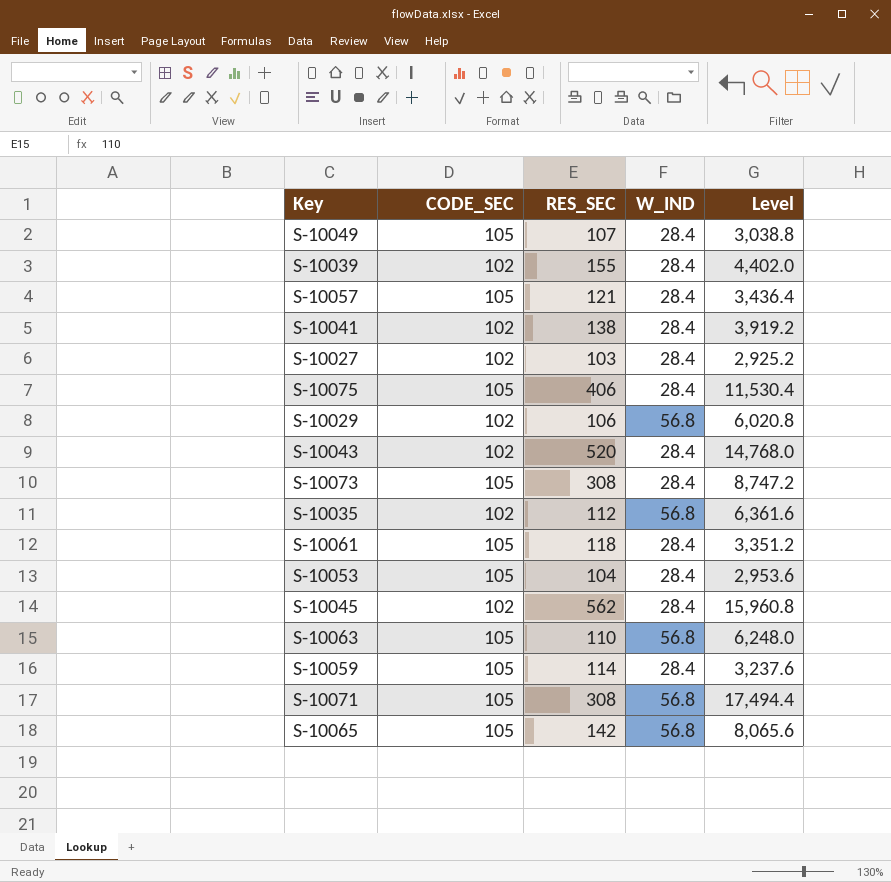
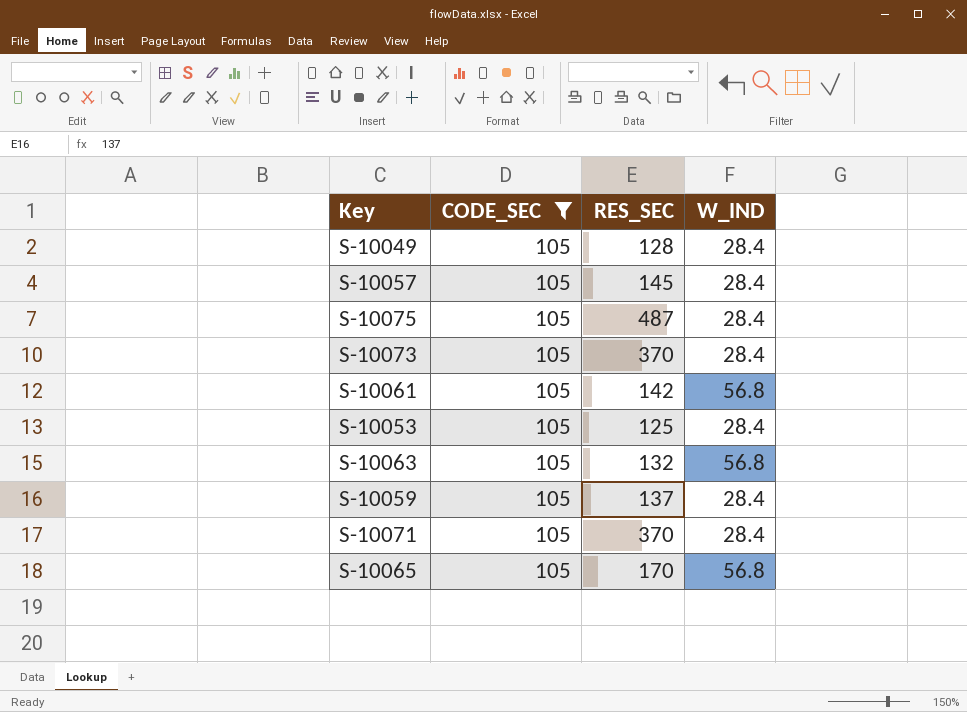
filter: none -> CODE_SEC = 105
column Level | formula: [RES_SEC] * [W_IND] -> none
S-10049 | RES_SEC: 107 -> 128
S-10057 | RES_SEC: 121 -> 145
S-10075 | RES_SEC: 406 -> 487
S-10073 | RES_SEC: 308 -> 370
S-10061 | RES_SEC: 118 -> 142
S-10061 | W_IND: 28.4 -> 56.8
S-10053 | RES_SEC: 104 -> 125
S-10063 | RES_SEC: 110 -> 132
S-10059 | RES_SEC: 114 -> 137
S-10071 | RES_SEC: 308 -> 370
S-10071 | W_IND: 56.8 -> 28.4
S-10065 | RES_SEC: 142 -> 170

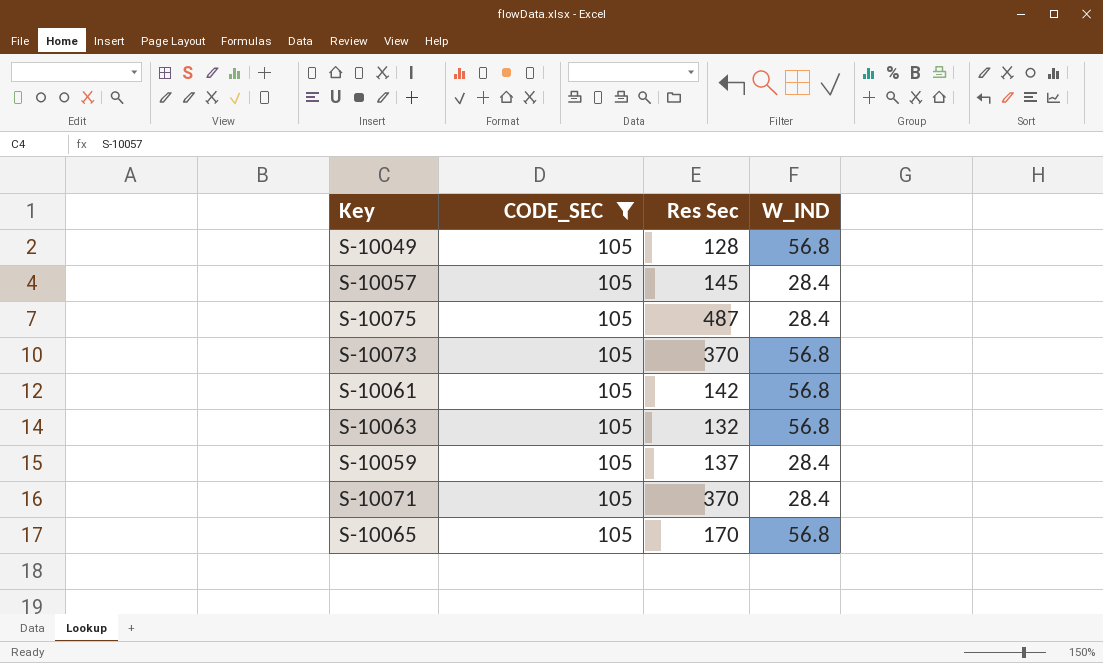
column name: RES_SEC -> Res Sec
row S-10053: 105 | 125 | 28.4 -> none
S-10049 | W_IND: 28.4 -> 56.8
S-10073 | W_IND: 28.4 -> 56.8

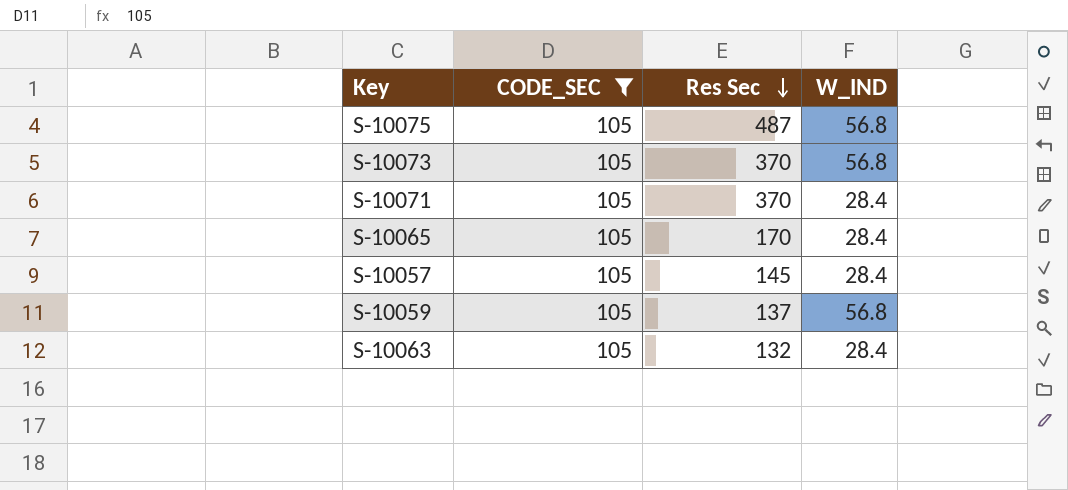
row order: none -> Res Sec descending
row S-10049: 105 | 128 | 56.8 -> none
row S-10061: 105 | 142 | 56.8 -> none
S-10075 | W_IND: 28.4 -> 56.8
S-10065 | W_IND: 56.8 -> 28.4
S-10059 | W_IND: 28.4 -> 56.8
S-10063 | W_IND: 56.8 -> 28.4

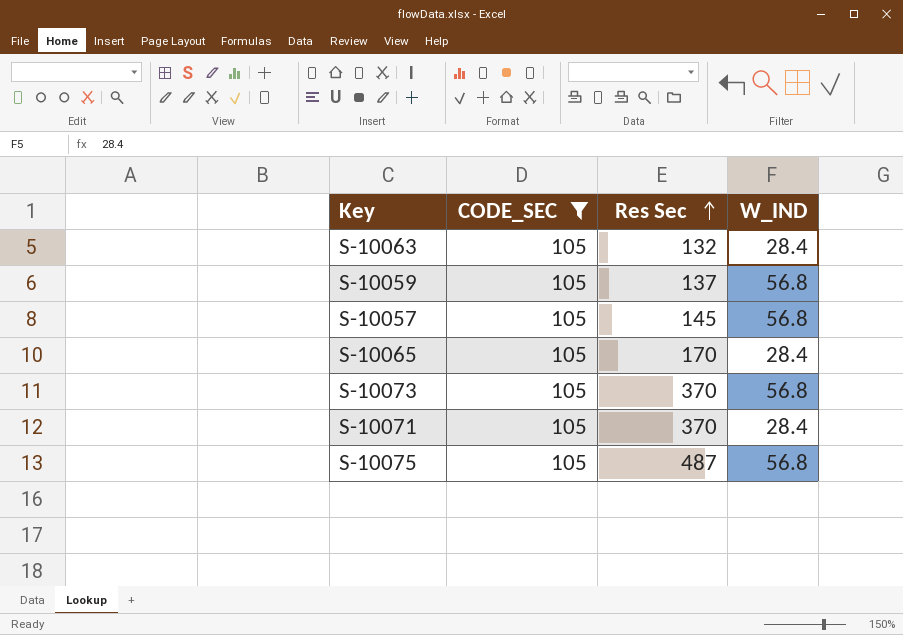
row order: Res Sec descending -> Res Sec ascending
S-10057 | W_IND: 28.4 -> 56.8

